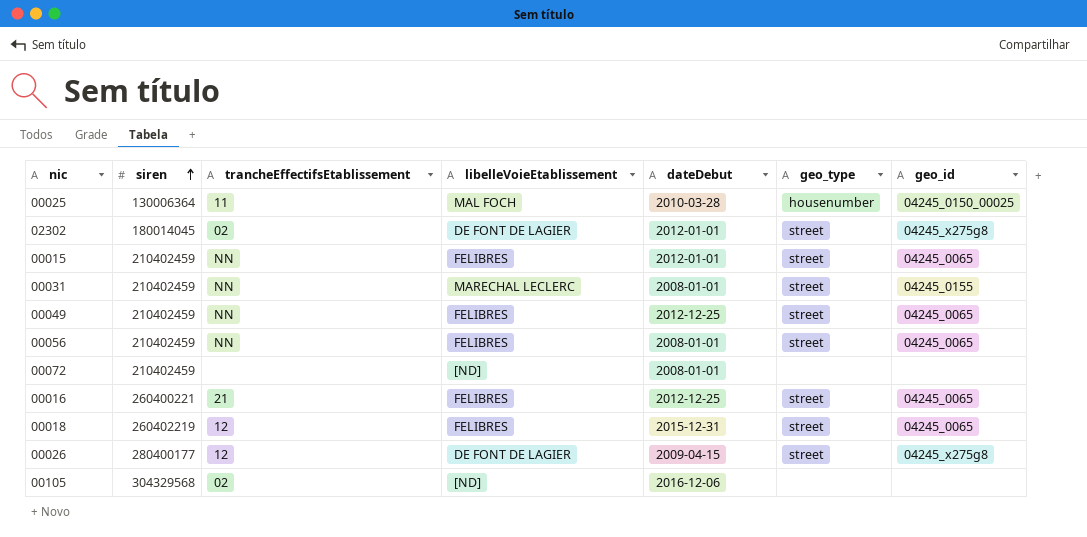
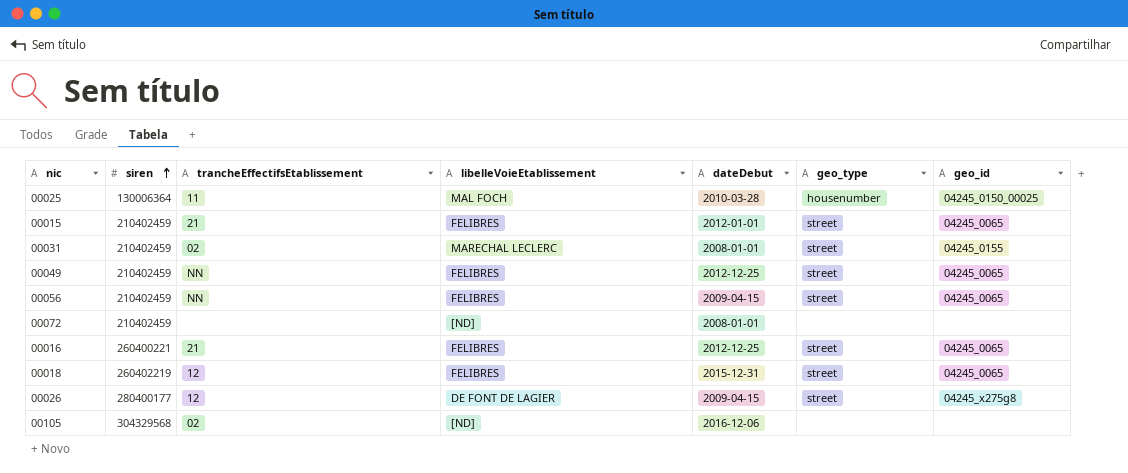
row 02302: 180014045 | 02 | DE FONT DE LAGIER | 2012-01-01 | street | 04245_x275g8 -> none
00015 | trancheEffectifsEtablissement: NN -> 21
00031 | trancheEffectifsEtablissement: NN -> 02
00056 | dateDebut: 2008-01-01 -> 2009-04-15

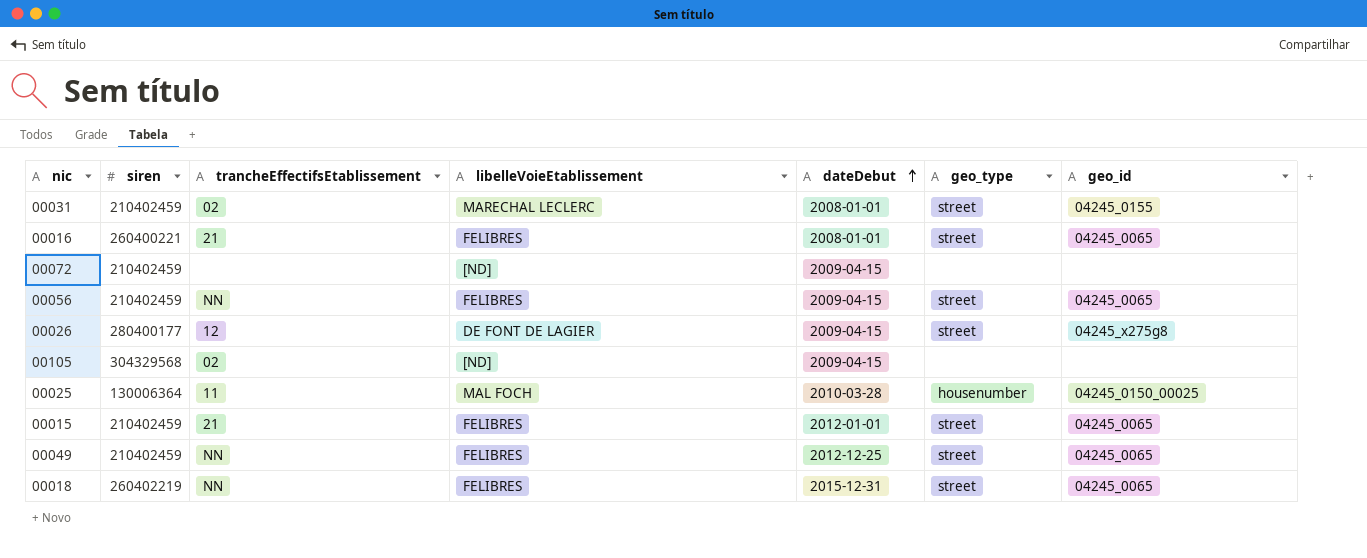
row order: siren ascending -> dateDebut ascending
00016 | dateDebut: 2012-12-25 -> 2008-01-01
00072 | dateDebut: 2008-01-01 -> 2009-04-15
00105 | dateDebut: 2016-12-06 -> 2009-04-15
00018 | trancheEffectifsEtablissement: 12 -> NN

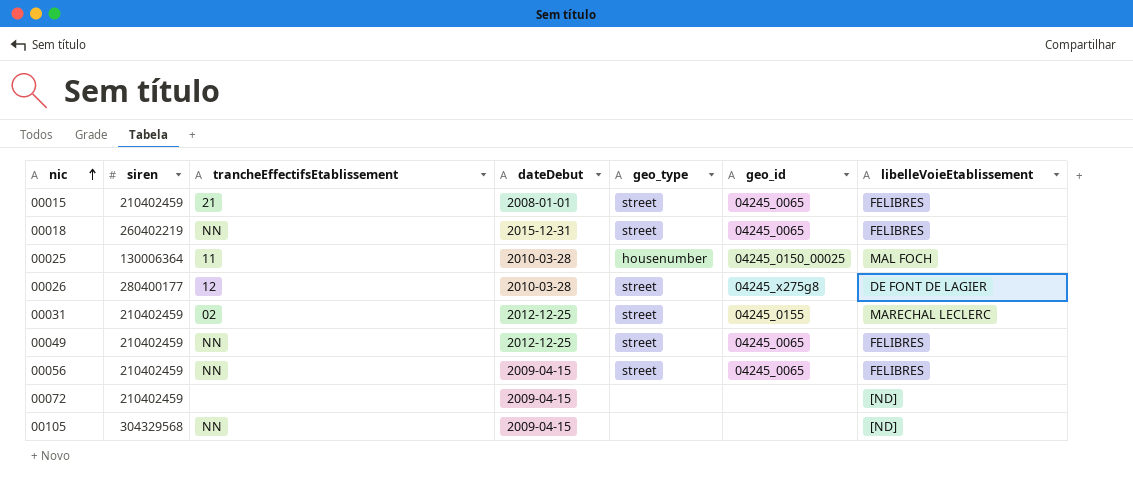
row order: dateDebut ascending -> nic ascending
column libelleVoieEtablissement | position: 4 -> 7
row 00016: 260400221 | 21 | FELIBRES | 2008-01-01 | street | 04245_0065 -> none
00015 | dateDebut: 2012-01-01 -> 2008-01-01
00026 | dateDebut: 2009-04-15 -> 2010-03-28
00031 | dateDebut: 2008-01-01 -> 2012-12-25
00105 | trancheEffectifsEtablissement: 02 -> NN

